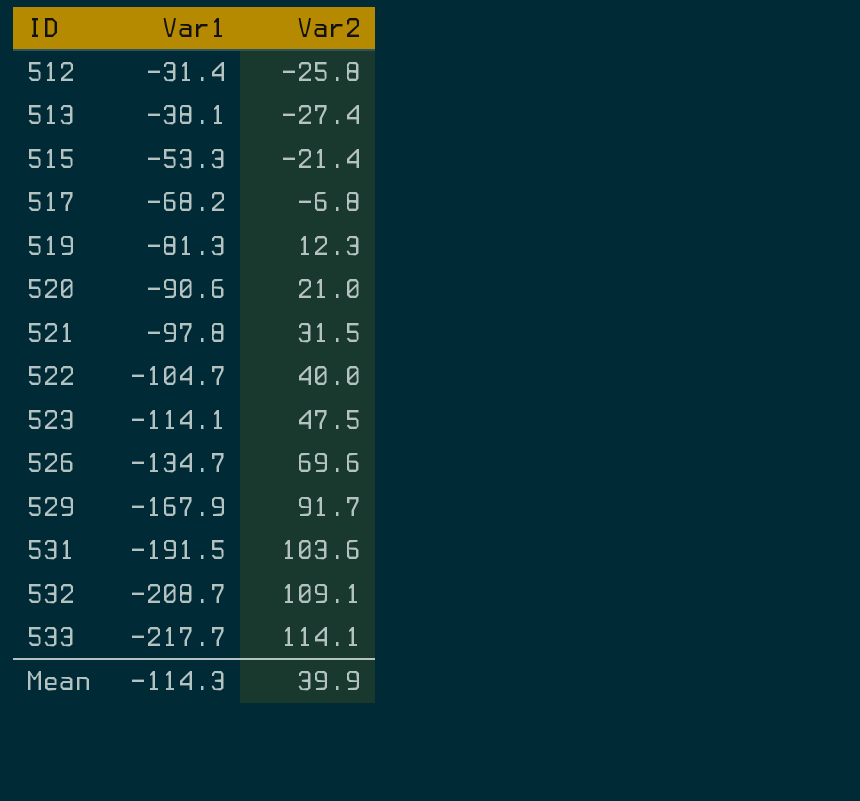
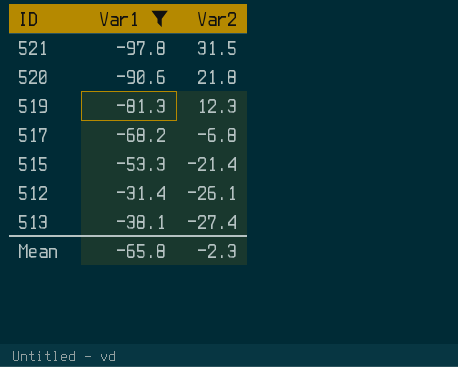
filter: none -> Var1 >= -97.8
row order: ID ascending -> Var2 descending
520 | Var2: 21.0 -> 21.8
512 | Var2: -25.8 -> -26.1
Mean | Var1: -114.3 -> -65.8
Mean | Var2: 39.9 -> -2.3

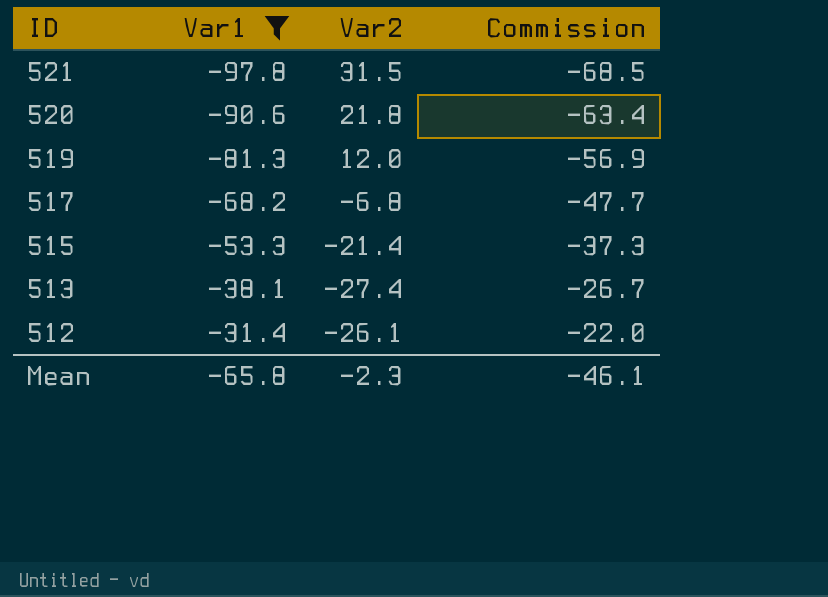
row order: Var2 descending -> ID descending
column Commission | formula: none -> [Var1] * 0.7
519 | Var2: 12.3 -> 12.0

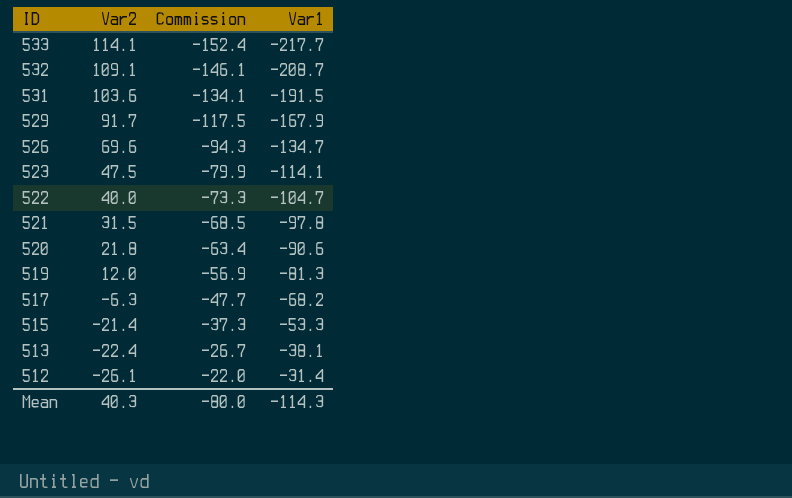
filter: Var1 >= -97.8 -> none
column Var1 | position: 2 -> 4
517 | Var2: -6.8 -> -6.3
513 | Var2: -27.4 -> -22.4
Mean | Var2: -2.3 -> 40.3
Mean | Commission: -46.1 -> -80.0
Mean | Var1: -65.8 -> -114.3

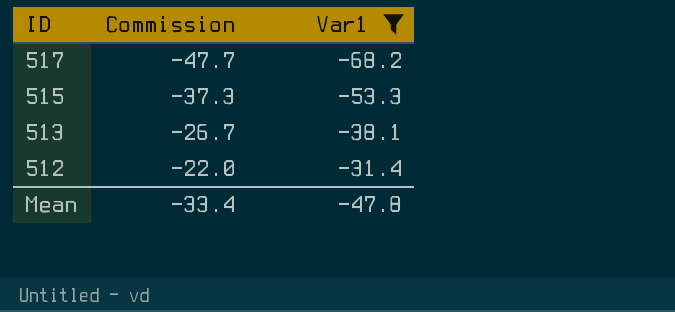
filter: none -> Var1 >= -68.2
column Var2 | position: 2 -> none
Mean | Commission: -80.0 -> -33.4
Mean | Var1: -114.3 -> -47.8

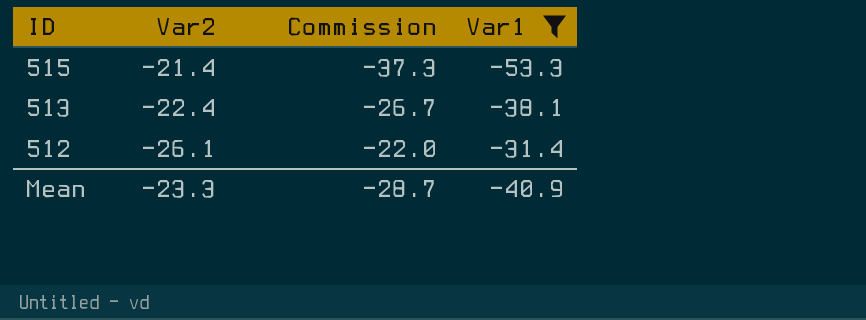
column Var2 | position: none -> 2
row 517: -47.7 | -68.2 -> none
Mean | Commission: -33.4 -> -28.7
Mean | Var1: -47.8 -> -40.9

